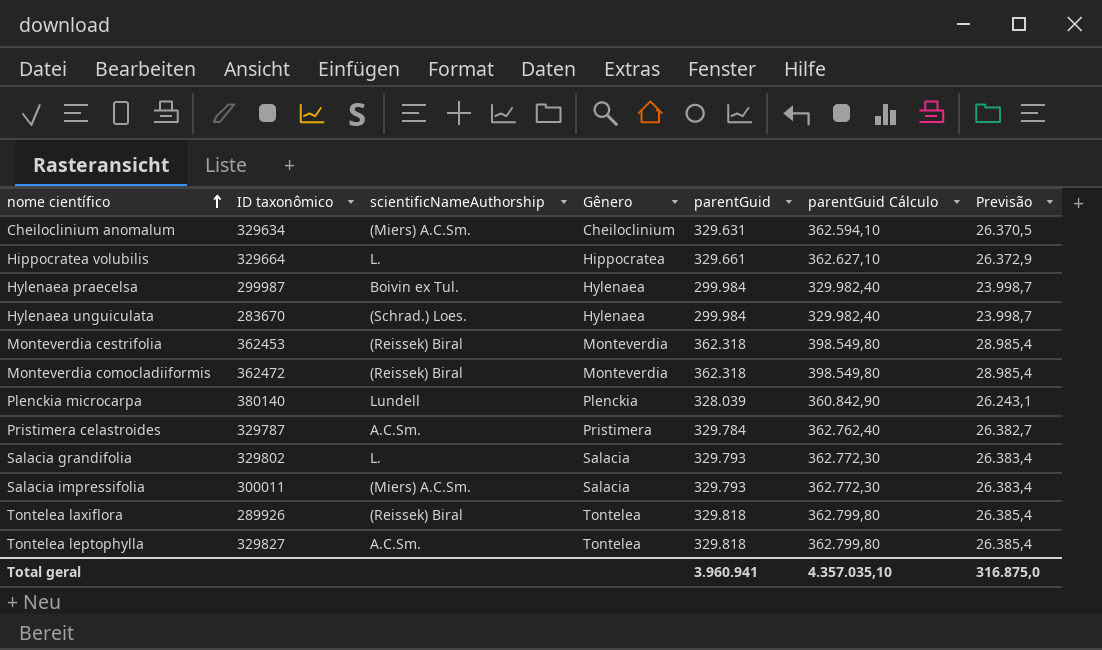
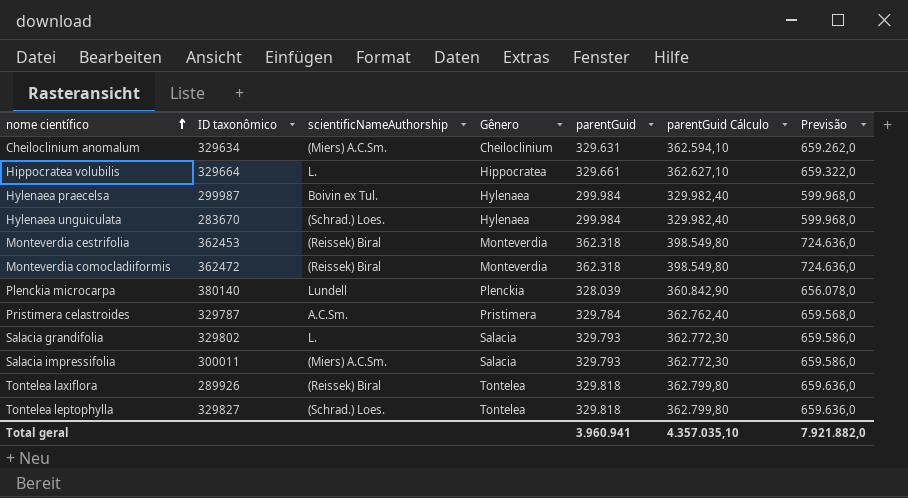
column Previsão | formula: [parentGuid] * 0,08 -> [parentGuid] * 2
Tontelea leptophylla | scientificNameAuthorship: A.C.Sm. -> (Schrad.) Loes.
Total geral | Previsão: 316.875,0 -> 7.921.882,0

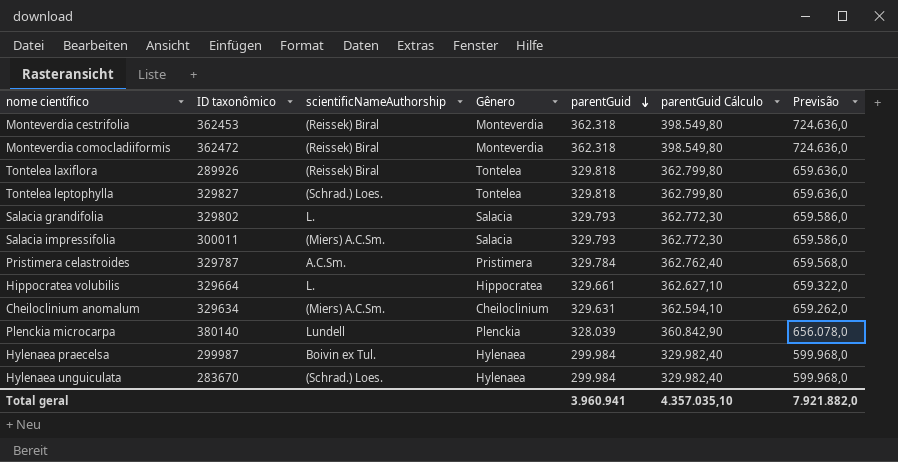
row order: nome científico ascending -> parentGuid descending

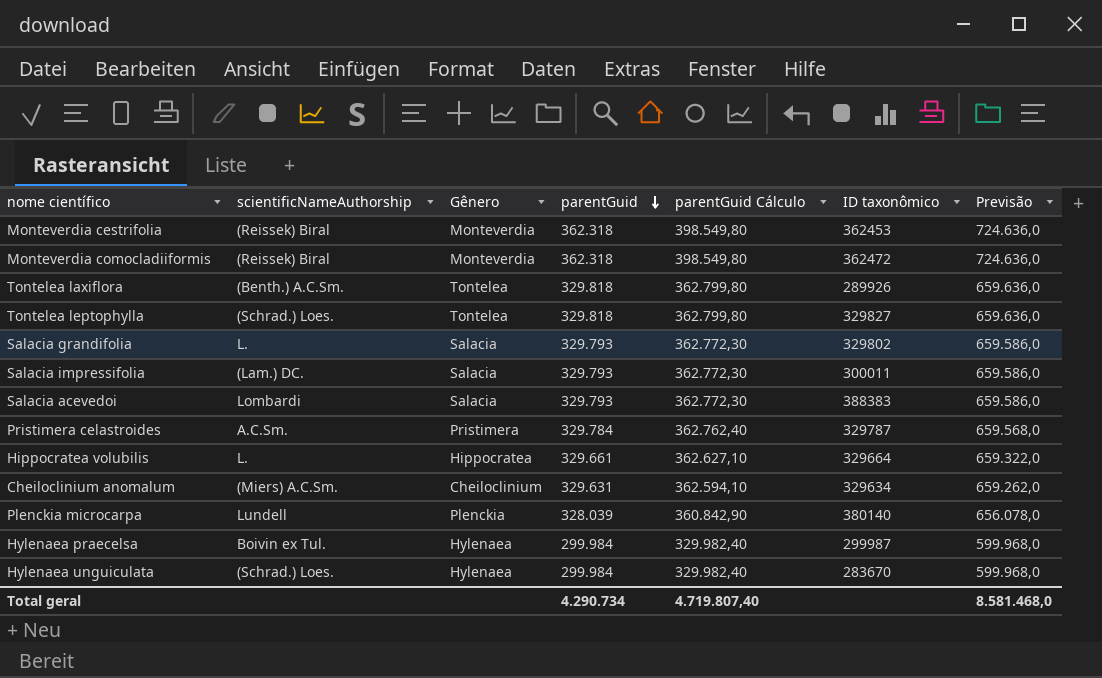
column ID taxonômico | position: 2 -> 6
Tontelea laxiflora | scientificNameAuthorship: (Reissek) Biral -> (Benth.) A.C.Sm.
Salacia impressifolia | scientificNameAuthorship: (Miers) A.C.Sm. -> (Lam.) DC.
row Salacia acevedoi: none -> Lombardi | Salacia | 329.793 | 362.772,30 | 388383 | 659.586,0
Total geral | parentGuid: 3.960.941 -> 4.290.734
Total geral | parentGuid Cálculo: 4.357.035,10 -> 4.719.807,40
Total geral | Previsão: 7.921.882,0 -> 8.581.468,0

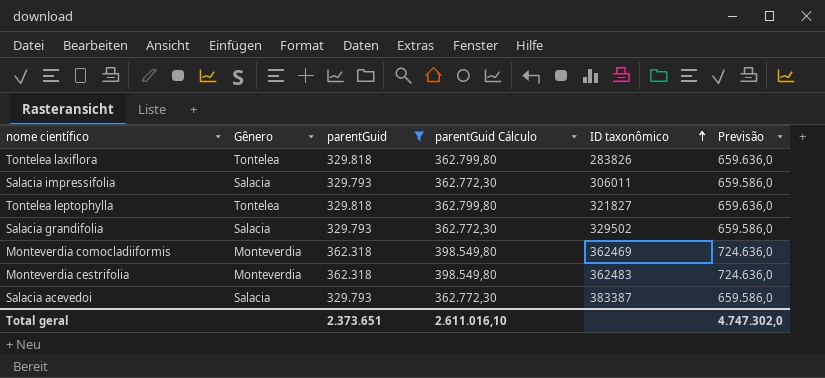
filter: none -> parentGuid >= 329.793
row order: parentGuid descending -> ID taxonômico ascending
column scientificNameAuthorship | position: 2 -> none
Tontelea laxiflora | ID taxonômico: 289926 -> 283826
Salacia impressifolia | ID taxonômico: 300011 -> 306011
Tontelea leptophylla | ID taxonômico: 329827 -> 321827
Salacia grandifolia | ID taxonômico: 329802 -> 329502
Monteverdia comocladiiformis | ID taxonômico: 362472 -> 362469
Monteverdia cestrifolia | ID taxonômico: 362453 -> 362483
Salacia acevedoi | ID taxonômico: 388383 -> 383387
Total geral | parentGuid: 4.290.734 -> 2.373.651
Total geral | parentGuid Cálculo: 4.719.807,40 -> 2.611.016,10
Total geral | Previsão: 8.581.468,0 -> 4.747.302,0

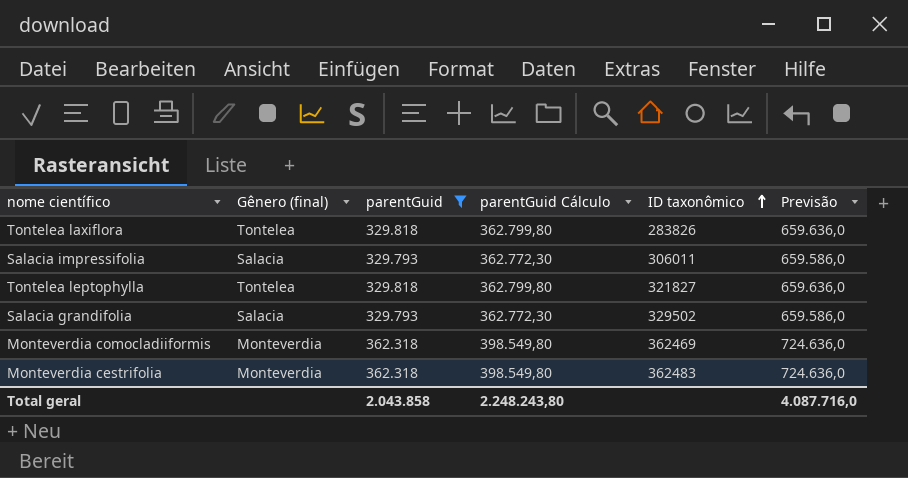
column name: Gênero -> Gênero (final)
row Salacia acevedoi: Salacia | 329.793 | 362.772,30 | 383387 | 659.586,0 -> none
Total geral | parentGuid: 2.373.651 -> 2.043.858
Total geral | parentGuid Cálculo: 2.611.016,10 -> 2.248.243,80
Total geral | Previsão: 4.747.302,0 -> 4.087.716,0

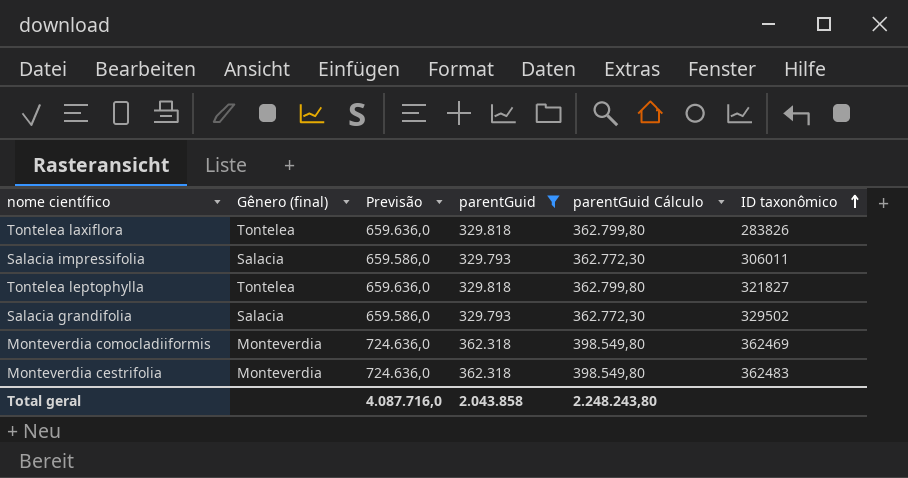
column Previsão | position: 6 -> 3

